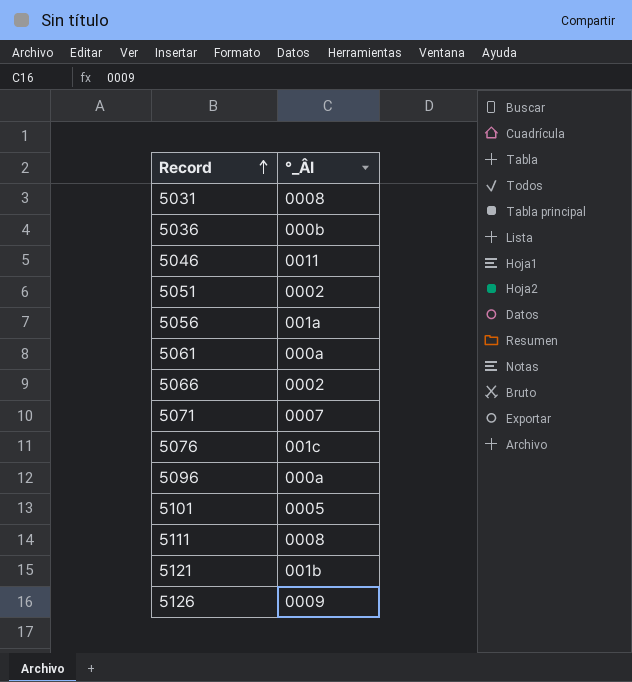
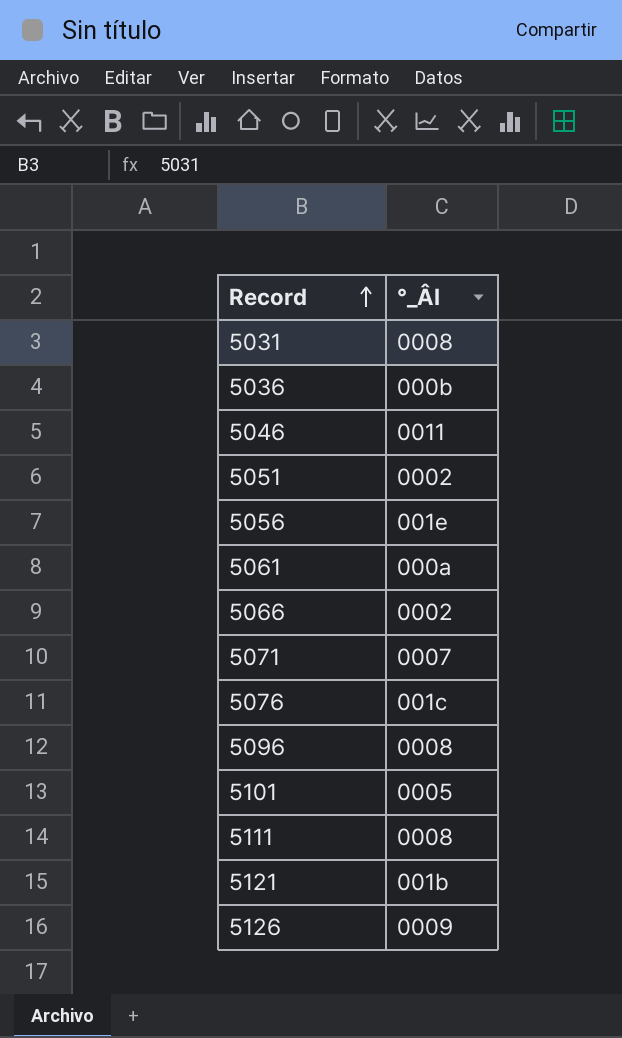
5056 | °_ÂI: 001a -> 001e
5096 | °_ÂI: 000a -> 0008

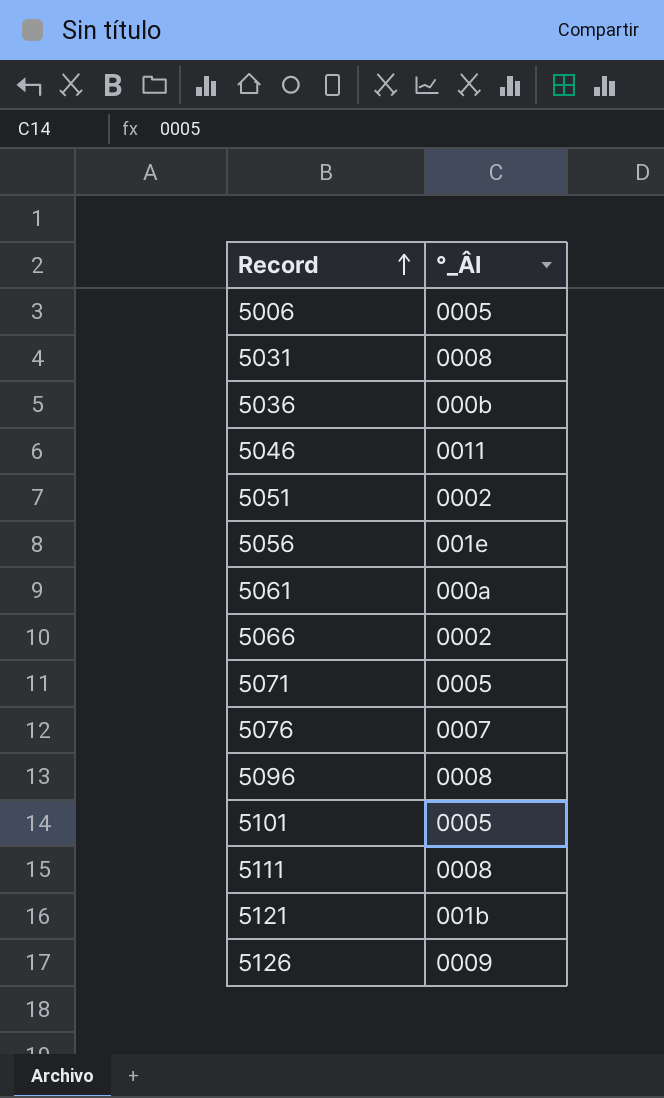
row 5006: none -> 0005
5071 | °_ÂI: 0007 -> 0005
5076 | °_ÂI: 001c -> 0007

